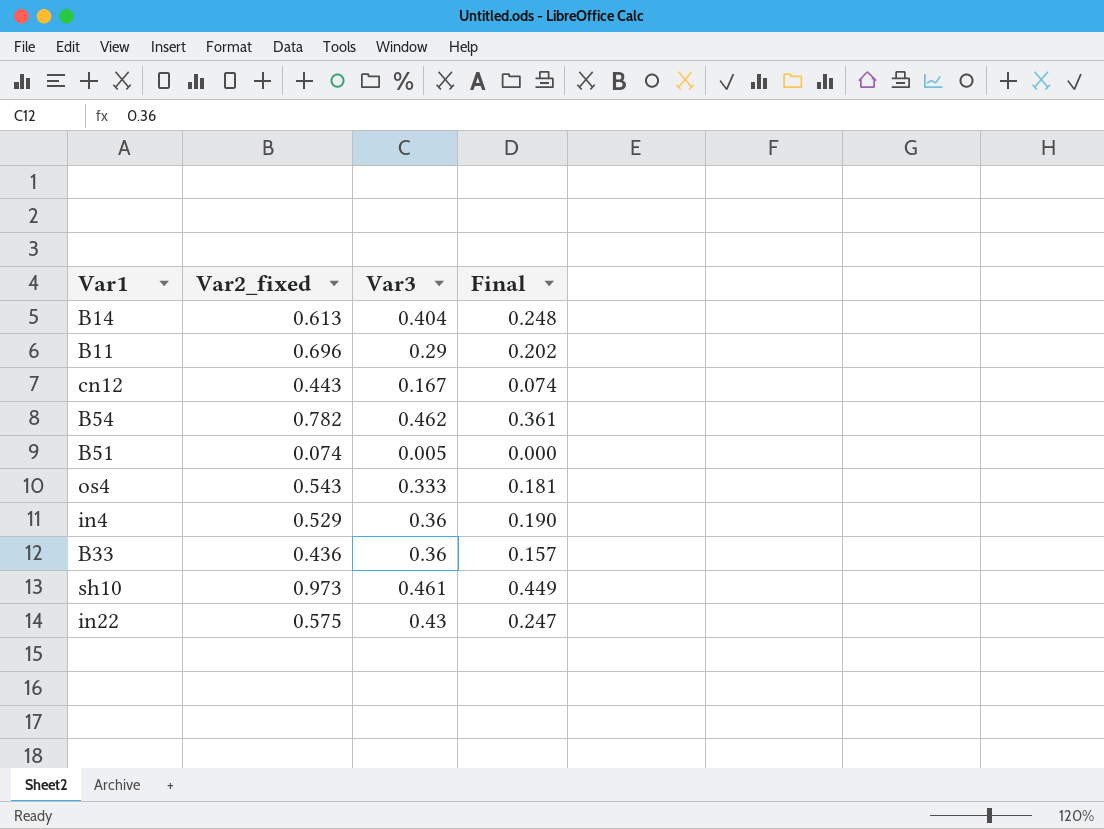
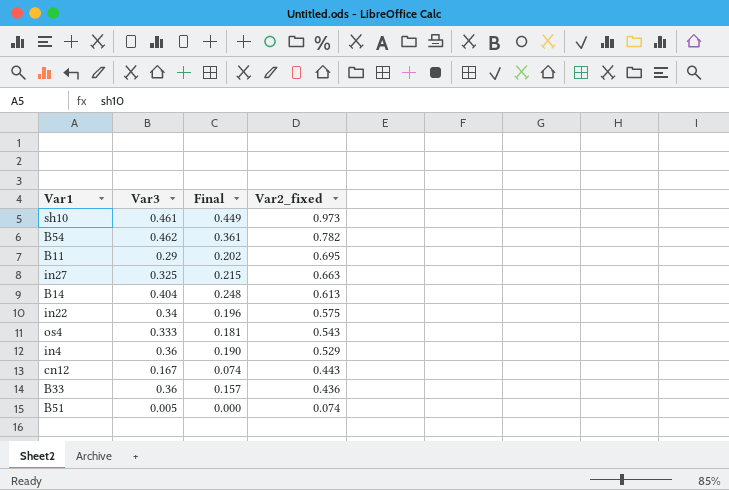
row order: none -> Var2_fixed descending
column Var2_fixed | position: 2 -> 4
B11 | Var2_fixed: 0.696 -> 0.695
row in27: none -> 0.325 | 0.215 | 0.663
in22 | Var3: 0.43 -> 0.34
in22 | Final: 0.247 -> 0.196

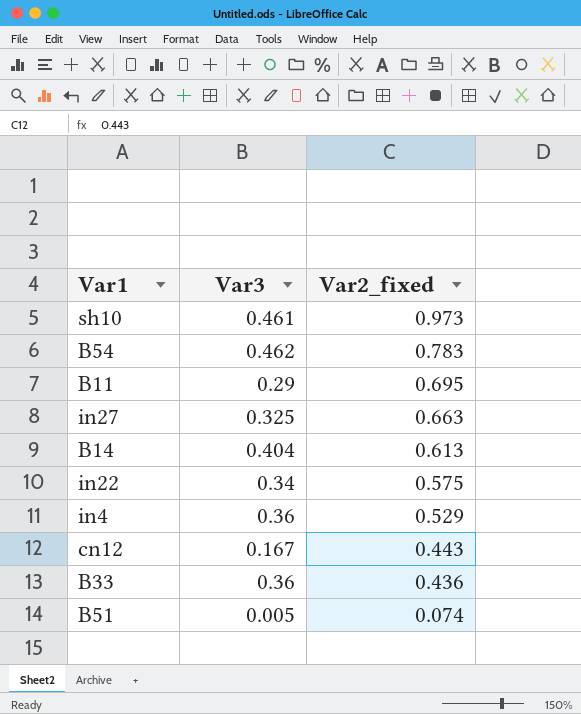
column Final | formula: [Var3] * [Var2_fixed] -> none
row os4: 0.333 | 0.181 | 0.543 -> none
B54 | Var2_fixed: 0.782 -> 0.783

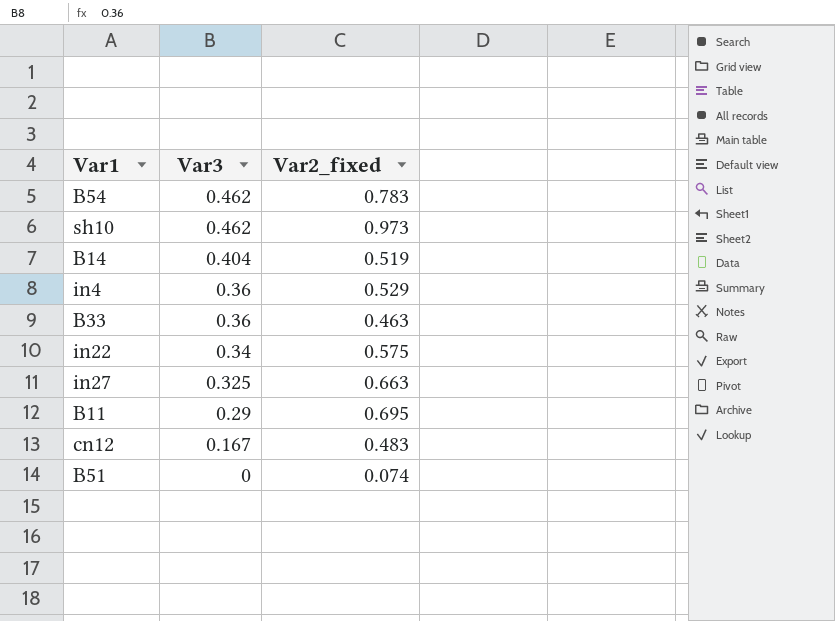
row order: Var2_fixed descending -> Var3 descending
sh10 | Var3: 0.461 -> 0.462
B14 | Var2_fixed: 0.613 -> 0.519
B33 | Var2_fixed: 0.436 -> 0.463
cn12 | Var2_fixed: 0.443 -> 0.483
B51 | Var3: 0.005 -> 0

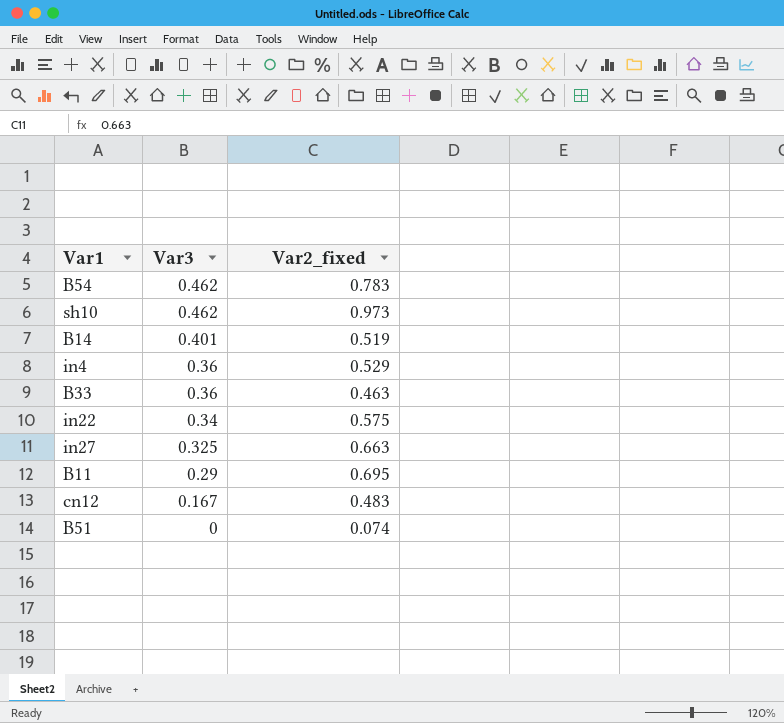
B14 | Var3: 0.404 -> 0.401

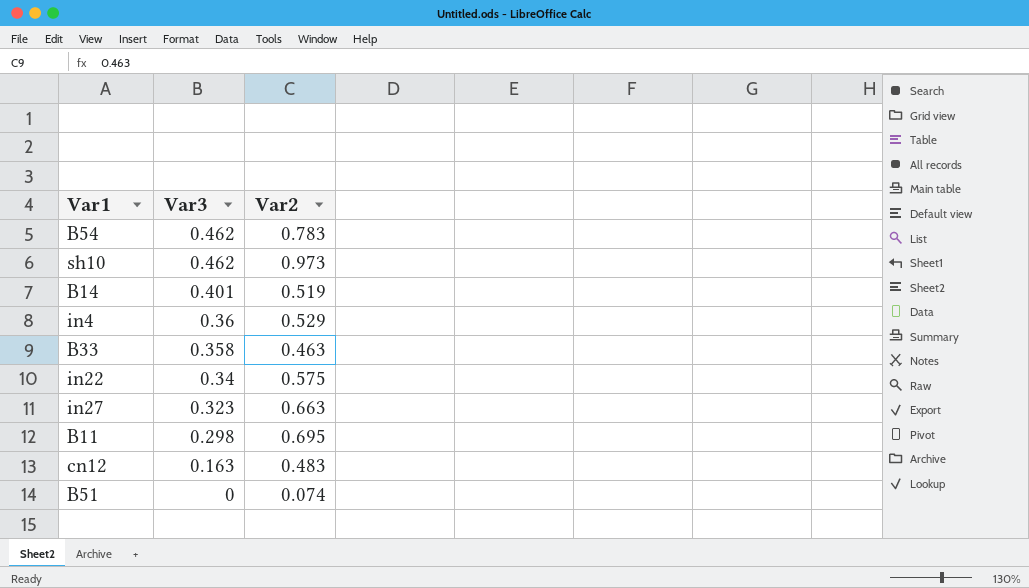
column name: Var2_fixed -> Var2
B33 | Var3: 0.36 -> 0.358
in27 | Var3: 0.325 -> 0.323
B11 | Var3: 0.29 -> 0.298
cn12 | Var3: 0.167 -> 0.163

